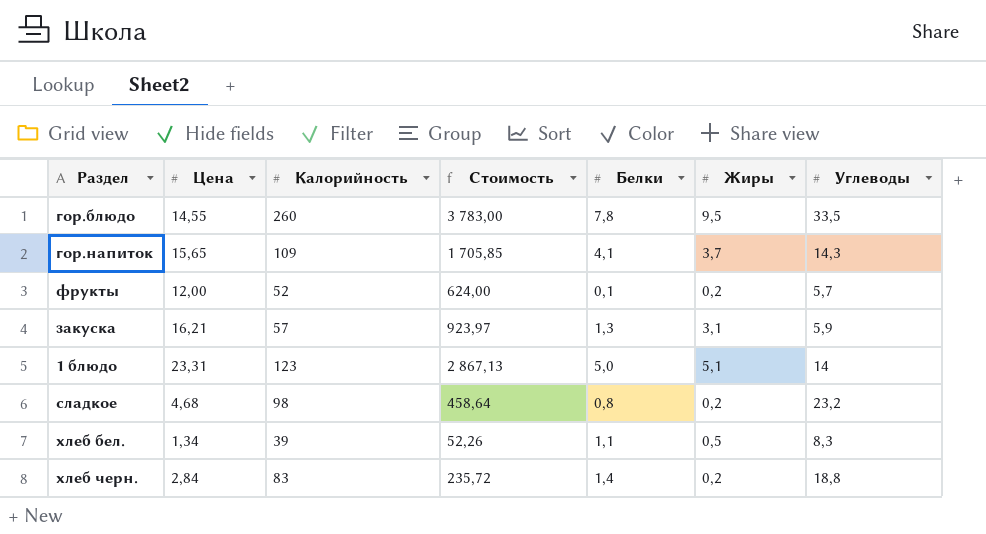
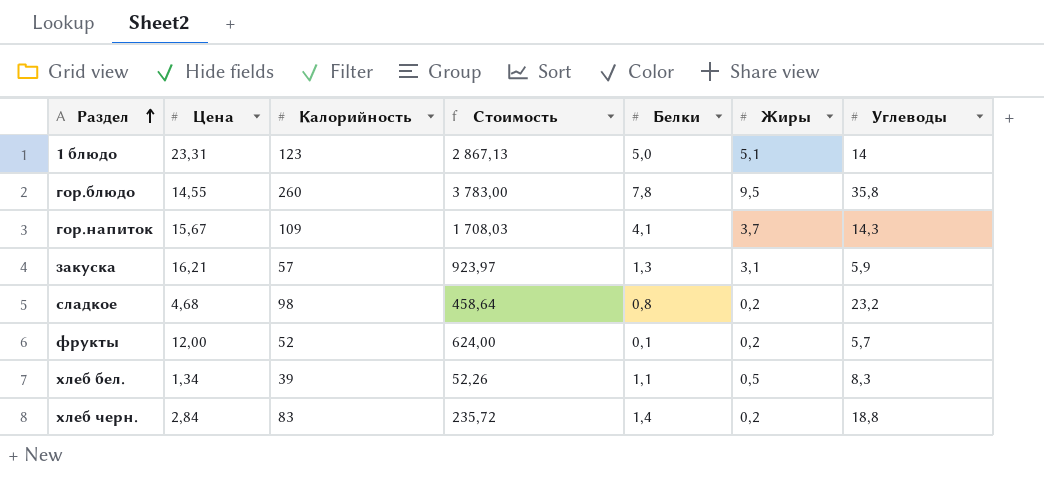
row order: none -> Раздел ascending
гор.блюдо | Углеводы: 33,5 -> 35,8
гор.напиток | Цена: 15,65 -> 15,67
гор.напиток | Стоимость: 1 705,85 -> 1 708,03

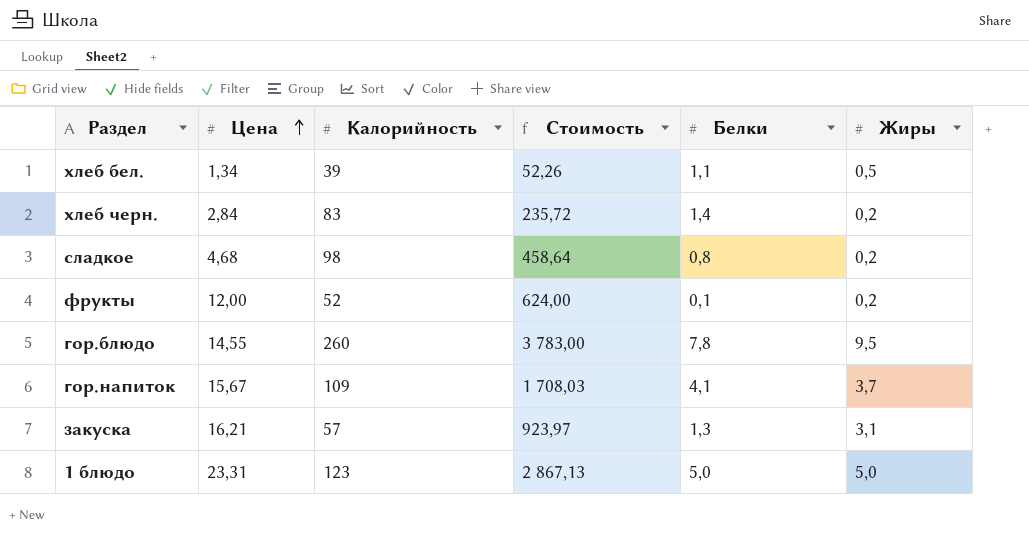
row order: Раздел ascending -> Цена ascending
column Углеводы | position: 7 -> none
1 блюдо | Жиры: 5,1 -> 5,0

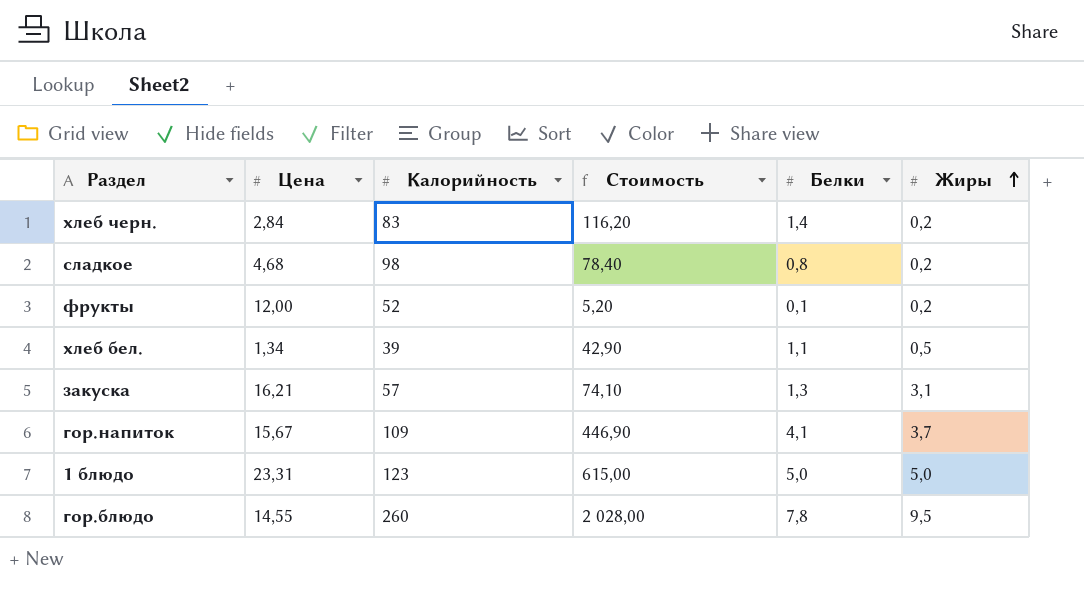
row order: Цена ascending -> Жиры ascending
column Стоимость | formula: [Цена] * [Калорийность] -> [Калорийность] * [Белки]

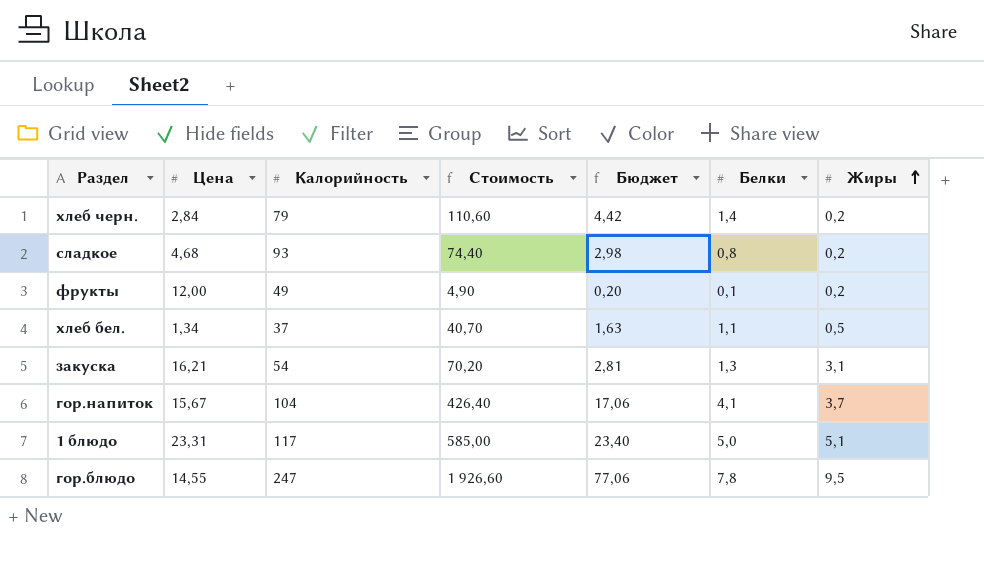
column Бюджет | formula: none -> [Стоимость] * 0,04
хлеб черн. | Калорийность: 83 -> 79
хлеб черн. | Стоимость: 116,20 -> 110,60
сладкое | Калорийность: 98 -> 93
сладкое | Стоимость: 78,40 -> 74,40
фрукты | Калорийность: 52 -> 49
фрукты | Стоимость: 5,20 -> 4,90
хлеб бел. | Калорийность: 39 -> 37
хлеб бел. | Стоимость: 42,90 -> 40,70
закуска | Калорийность: 57 -> 54
закуска | Стоимость: 74,10 -> 70,20
гор.напиток | Калорийность: 109 -> 104
гор.напиток | Стоимость: 446,90 -> 426,40
1 блюдо | Калорийность: 123 -> 117
1 блюдо | Стоимость: 615,00 -> 585,00
1 блюдо | Жиры: 5,0 -> 5,1
гор.блюдо | Калорийность: 260 -> 247
гор.блюдо | Стоимость: 2 028,00 -> 1 926,60

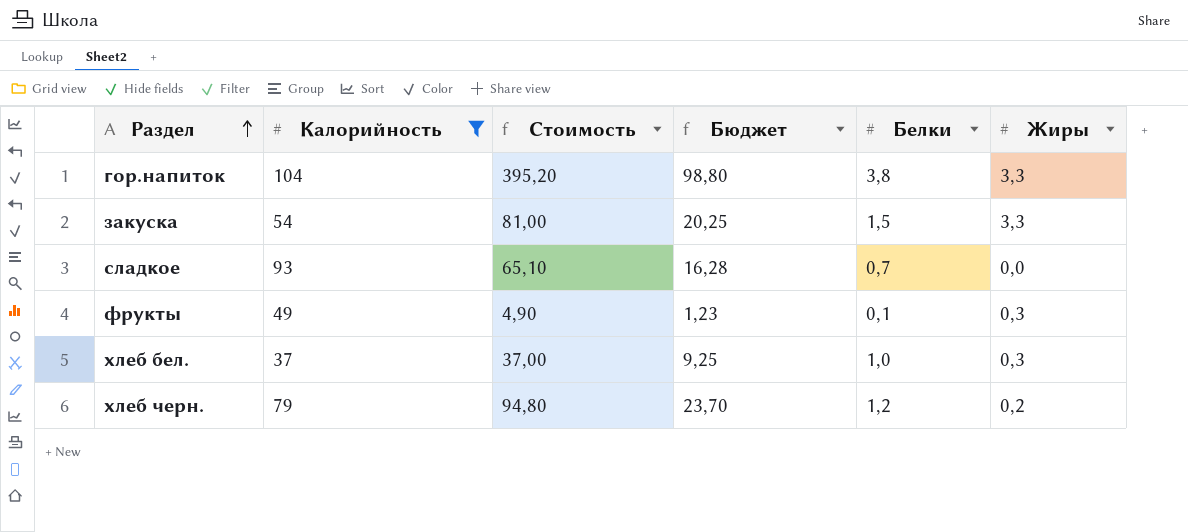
filter: none -> Калорийность <= 104
row order: Жиры ascending -> Раздел ascending
column Цена | position: 2 -> none
column Бюджет | formula: [Стоимость] * 0,04 -> [Стоимость] * 0,25
гор.напиток | Стоимость: 426,40 -> 395,20
гор.напиток | Белки: 4,1 -> 3,8
гор.напиток | Жиры: 3,7 -> 3,3
закуска | Стоимость: 70,20 -> 81,00
закуска | Белки: 1,3 -> 1,5
закуска | Жиры: 3,1 -> 3,3
сладкое | Стоимость: 74,40 -> 65,10
сладкое | Белки: 0,8 -> 0,7
сладкое | Жиры: 0,2 -> 0,0
фрукты | Жиры: 0,2 -> 0,3
хлеб бел. | Стоимость: 40,70 -> 37,00
хлеб бел. | Белки: 1,1 -> 1,0
хлеб бел. | Жиры: 0,5 -> 0,3
хлеб черн. | Стоимость: 110,60 -> 94,80
хлеб черн. | Белки: 1,4 -> 1,2

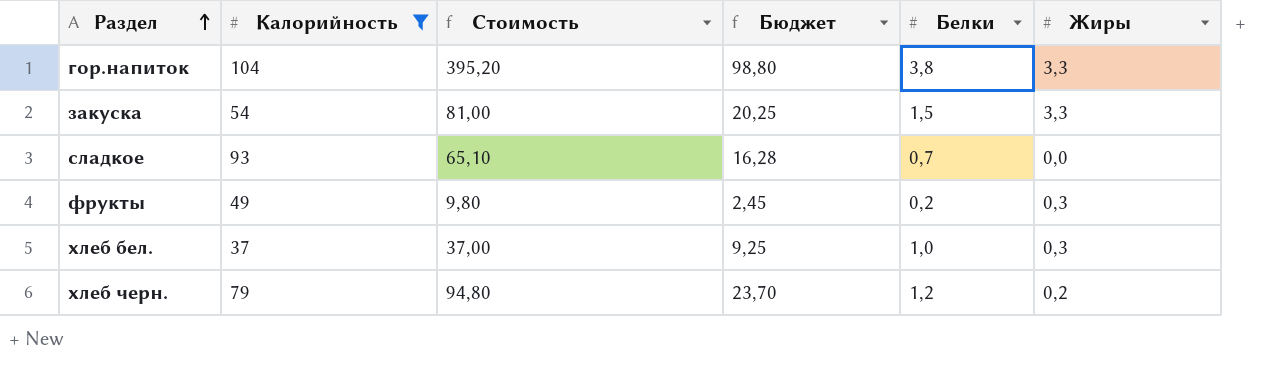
фрукты | Стоимость: 4,90 -> 9,80
фрукты | Бюджет: 1,23 -> 2,45
фрукты | Белки: 0,1 -> 0,2

